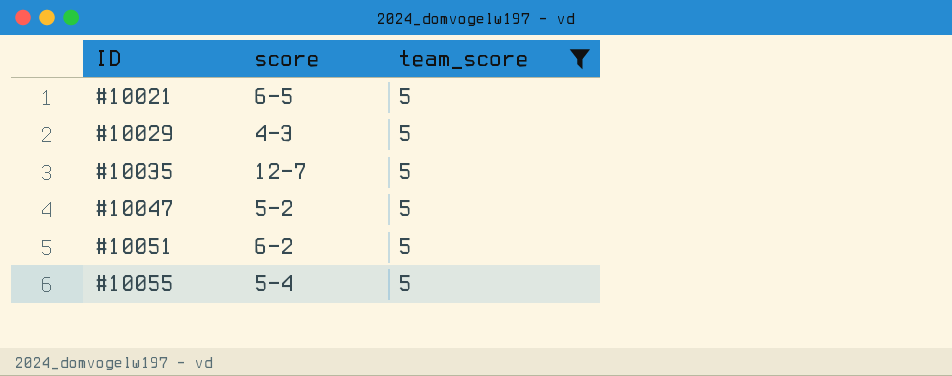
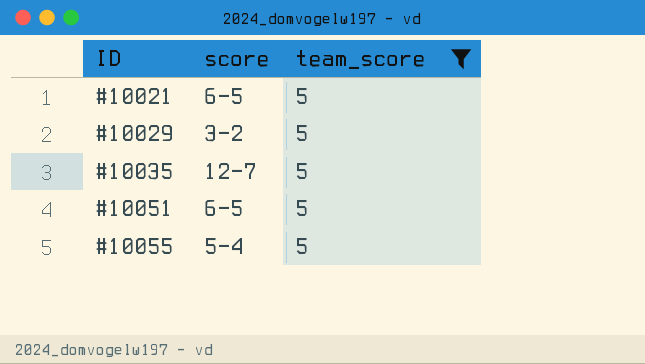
row #10047: 5-2 | 5 -> none
#10029 | score: 4-3 -> 3-2
#10051 | score: 6-2 -> 6-5

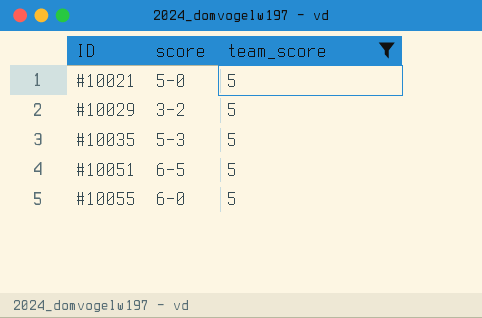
#10021 | score: 6-5 -> 5-0
#10035 | score: 12-7 -> 5-3
#10055 | score: 5-4 -> 6-0

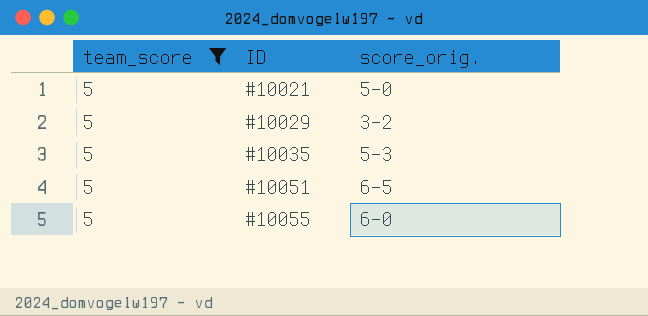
column team_score | position: 3 -> 1
column name: score -> score_orig.

